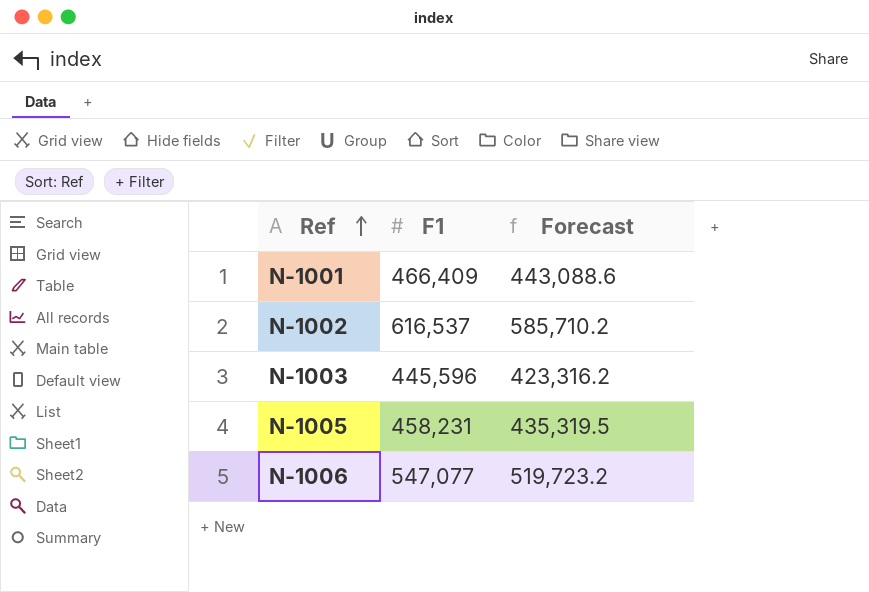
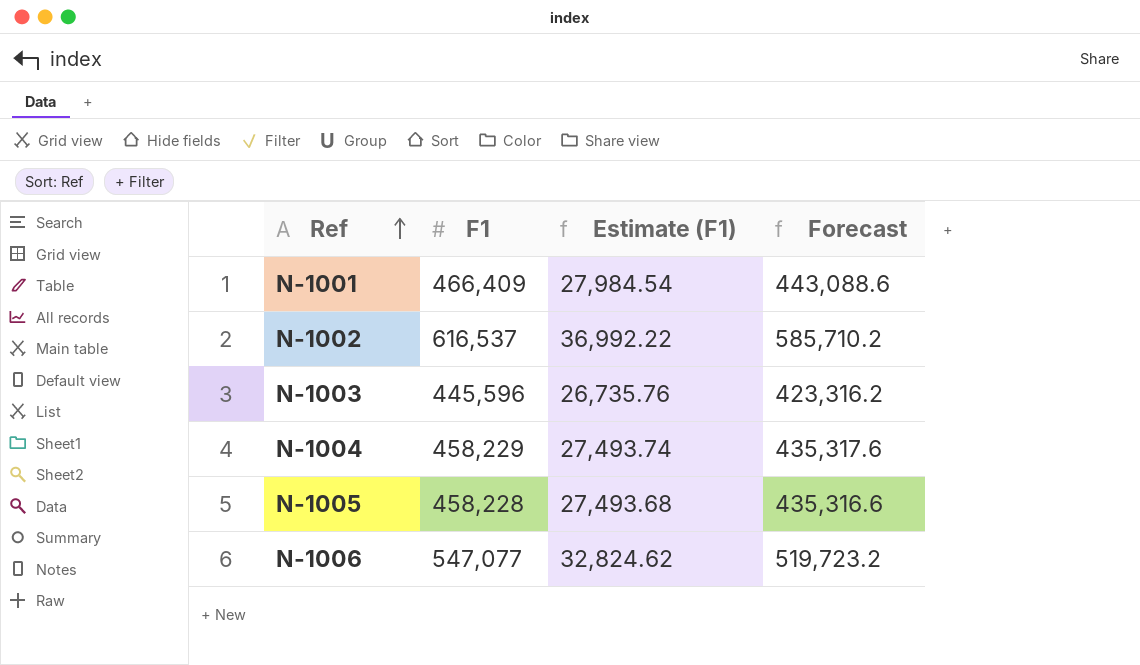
column Estimate (F1) | formula: none -> [F1] * 0.06
row N-1004: none -> 458,229 | 27,493.74 | 435,317.6
N-1005 | F1: 458,231 -> 458,228
N-1005 | Forecast: 435,319.5 -> 435,316.6

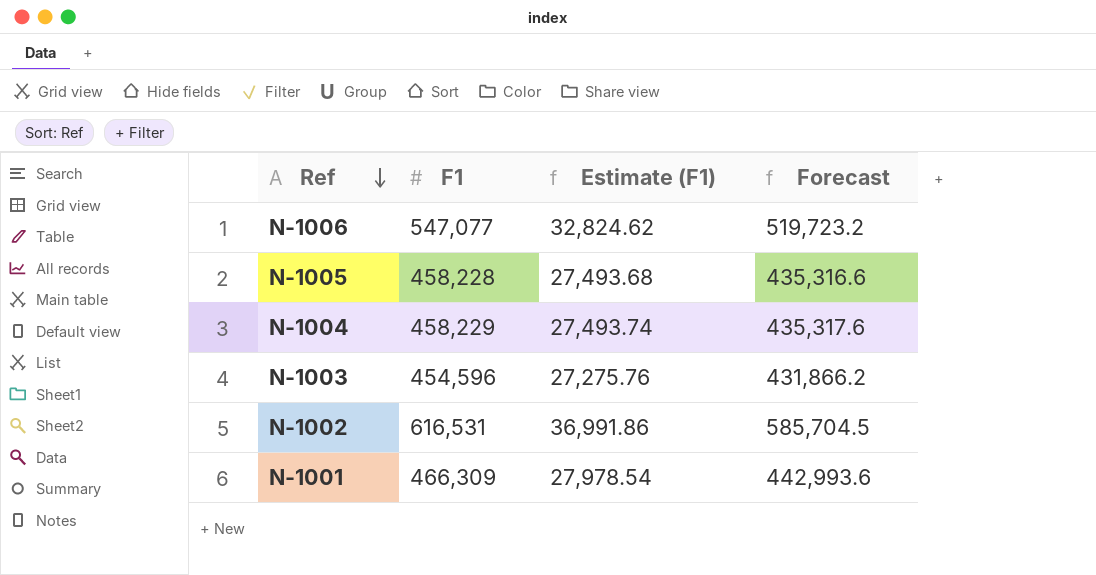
row order: Ref ascending -> Ref descending
N-1003 | F1: 445,596 -> 454,596
N-1003 | Estimate (F1): 26,735.76 -> 27,275.76
N-1003 | Forecast: 423,316.2 -> 431,866.2
N-1002 | F1: 616,537 -> 616,531
N-1002 | Estimate (F1): 36,992.22 -> 36,991.86
N-1002 | Forecast: 585,710.2 -> 585,704.5
N-1001 | F1: 466,409 -> 466,309
N-1001 | Estimate (F1): 27,984.54 -> 27,978.54
N-1001 | Forecast: 443,088.6 -> 442,993.6

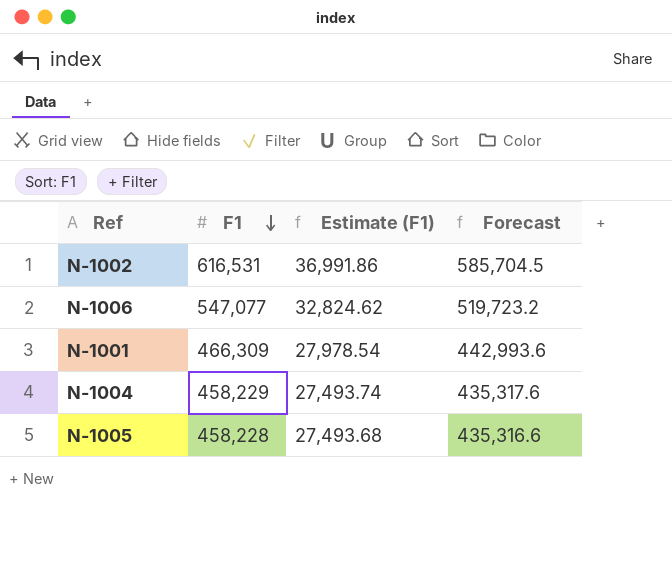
row order: Ref descending -> F1 descending
row N-1003: 454,596 | 27,275.76 | 431,866.2 -> none

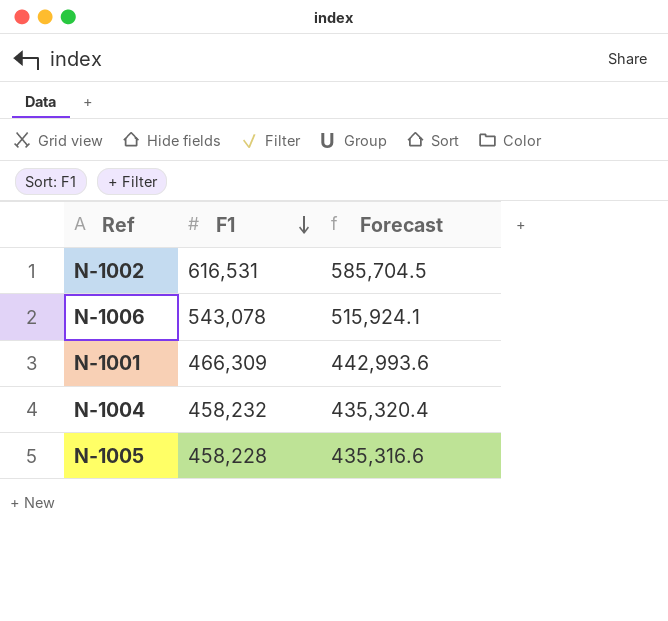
column Estimate (F1) | formula: [F1] * 0.06 -> none
N-1006 | F1: 547,077 -> 543,078
N-1006 | Forecast: 519,723.2 -> 515,924.1
N-1004 | F1: 458,229 -> 458,232
N-1004 | Forecast: 435,317.6 -> 435,320.4

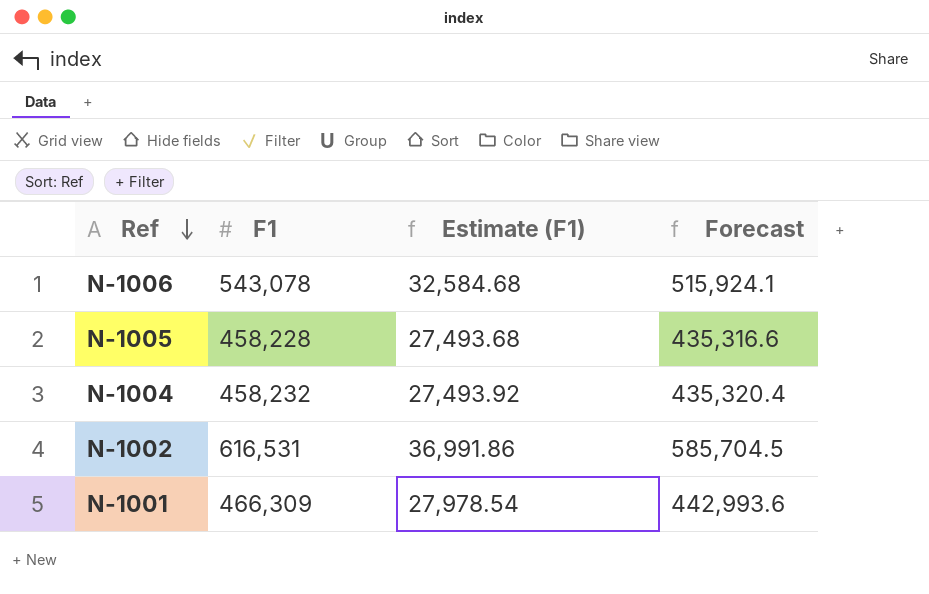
row order: F1 descending -> Ref descending
column Estimate (F1) | formula: none -> [F1] * 0.06

